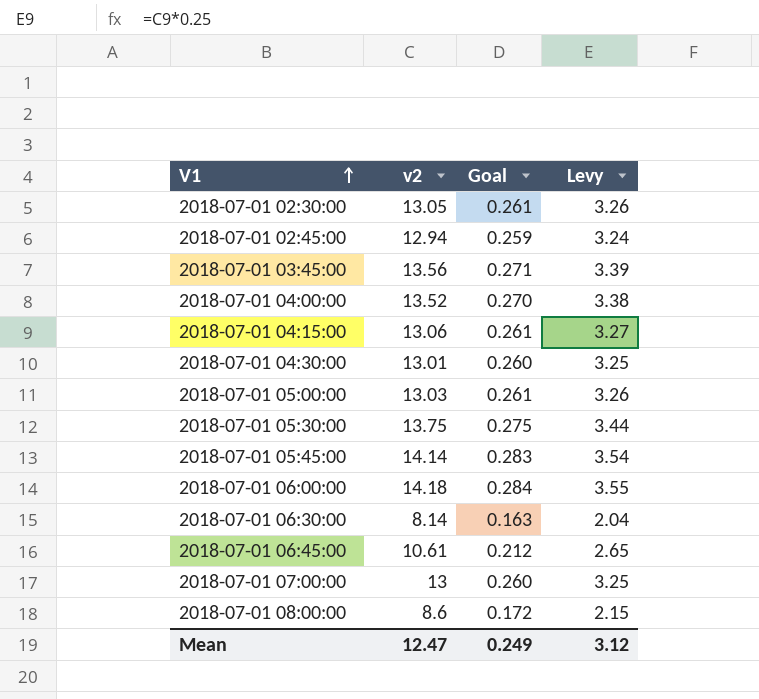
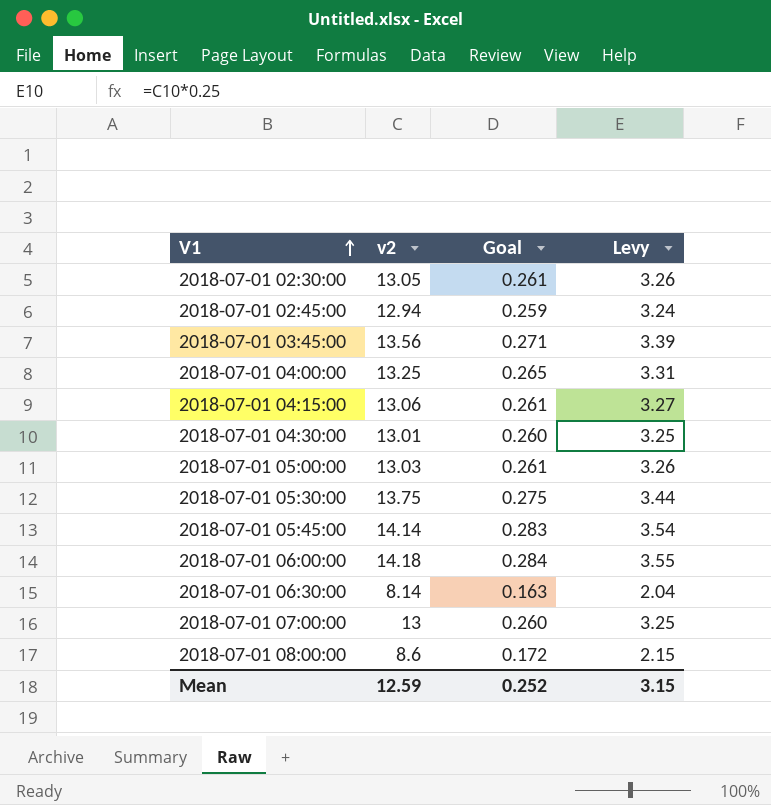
row 2018-07-01 06:45:00: 10.61 | 0.212 | 2.65 -> none
2018-07-01 04:00:00 | v2: 13.52 -> 13.25
2018-07-01 04:00:00 | Goal: 0.270 -> 0.265
2018-07-01 04:00:00 | Levy: 3.38 -> 3.31
Mean | v2: 12.47 -> 12.59
Mean | Goal: 0.249 -> 0.252
Mean | Levy: 3.12 -> 3.15

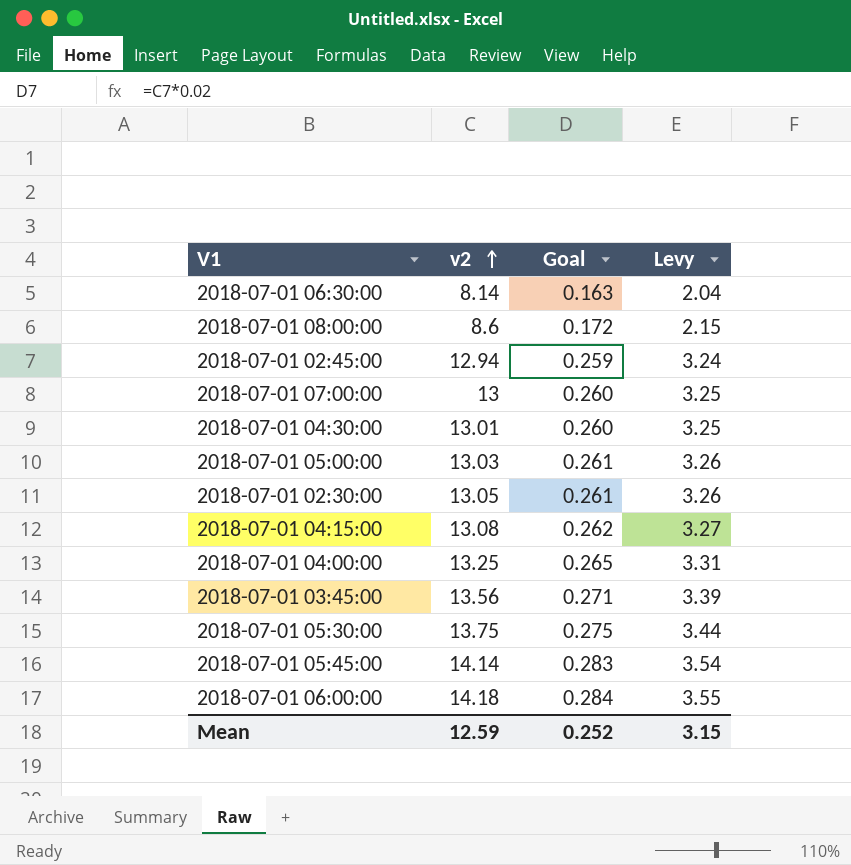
row order: V1 ascending -> v2 ascending
2018-07-01 04:15:00 | v2: 13.06 -> 13.08
2018-07-01 04:15:00 | Goal: 0.261 -> 0.262

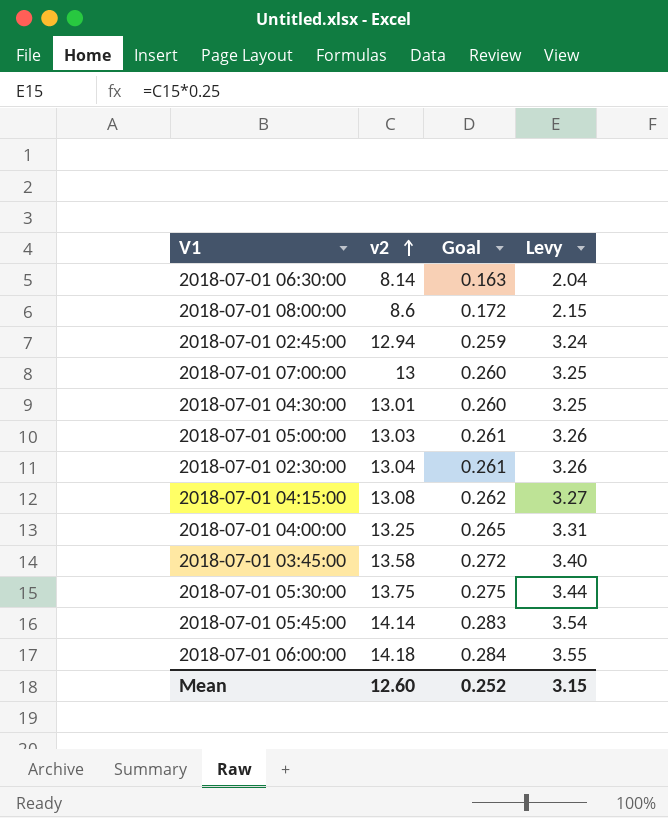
2018-07-01 02:30:00 | v2: 13.05 -> 13.04
2018-07-01 03:45:00 | v2: 13.56 -> 13.58
2018-07-01 03:45:00 | Goal: 0.271 -> 0.272
2018-07-01 03:45:00 | Levy: 3.39 -> 3.40
Mean | v2: 12.59 -> 12.60

